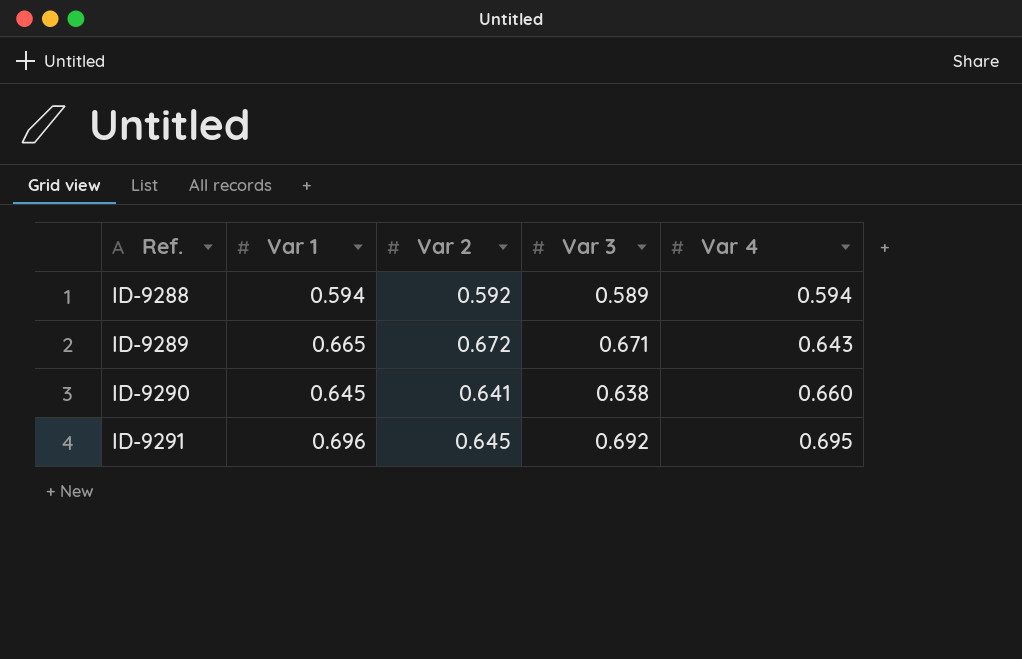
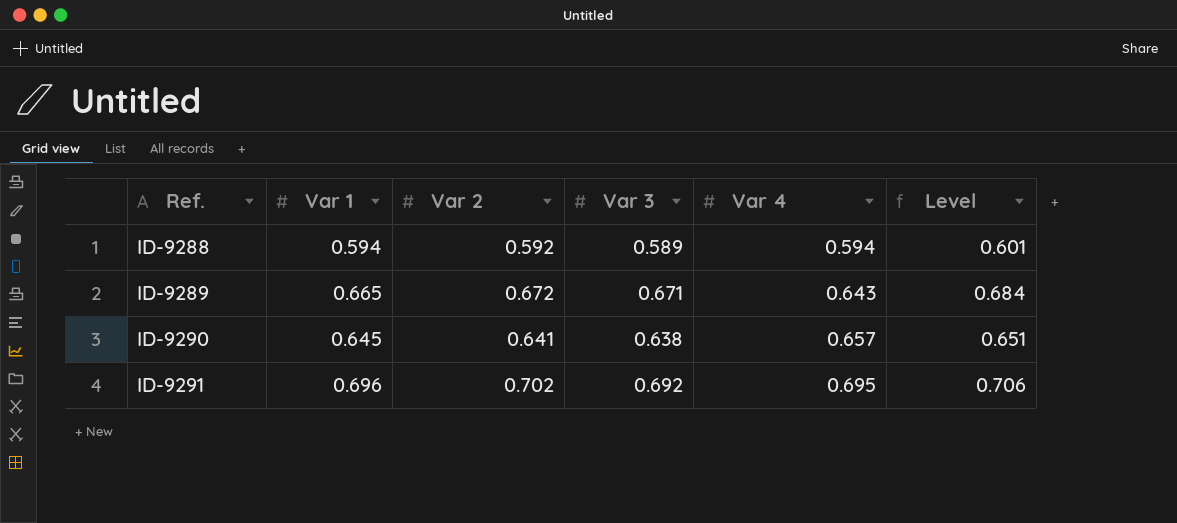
column Level | formula: none -> [Var 3] * 1.02
ID-9290 | Var 4: 0.660 -> 0.657
ID-9291 | Var 2: 0.645 -> 0.702

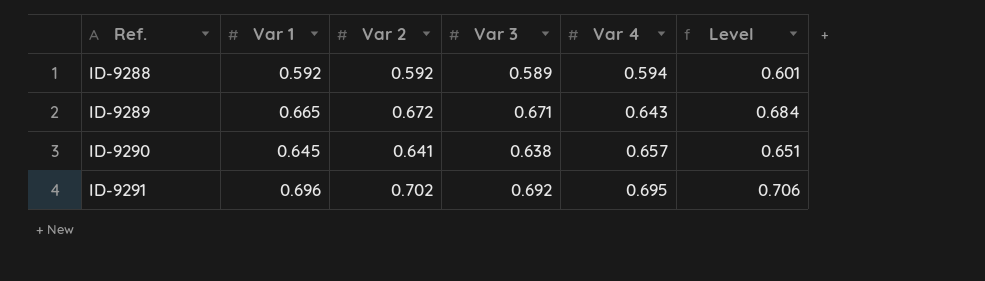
ID-9288 | Var 1: 0.594 -> 0.592

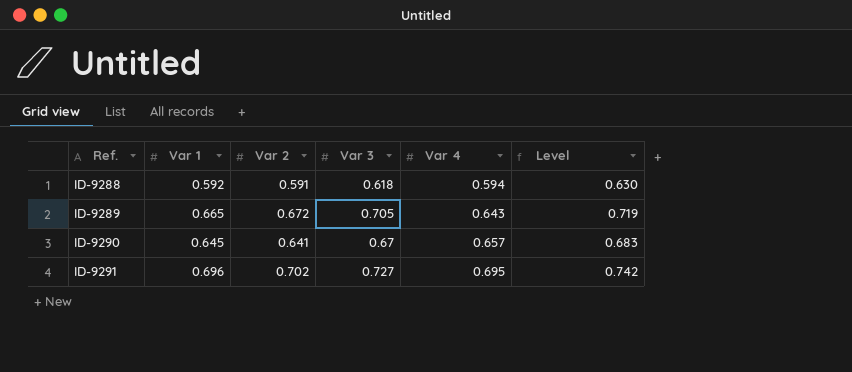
ID-9288 | Var 2: 0.592 -> 0.591
ID-9288 | Var 3: 0.589 -> 0.618
ID-9288 | Level: 0.601 -> 0.630
ID-9289 | Var 3: 0.671 -> 0.705
ID-9289 | Level: 0.684 -> 0.719
ID-9290 | Var 3: 0.638 -> 0.67
ID-9290 | Level: 0.651 -> 0.683
ID-9291 | Var 3: 0.692 -> 0.727
ID-9291 | Level: 0.706 -> 0.742

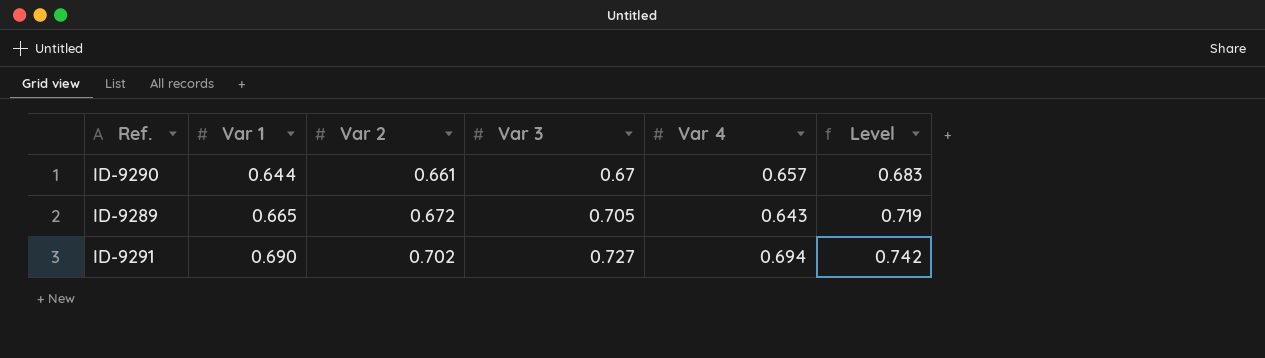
row order: Ref. ascending -> Var 1 ascending
row ID-9288: 0.592 | 0.591 | 0.618 | 0.594 | 0.630 -> none
ID-9290 | Var 1: 0.645 -> 0.644
ID-9290 | Var 2: 0.641 -> 0.661
ID-9291 | Var 1: 0.696 -> 0.690
ID-9291 | Var 4: 0.695 -> 0.694

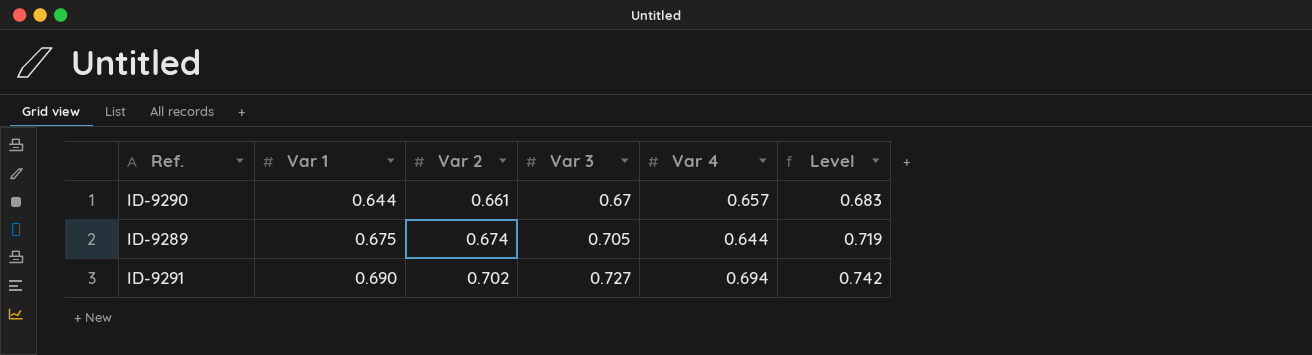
ID-9289 | Var 1: 0.665 -> 0.675
ID-9289 | Var 2: 0.672 -> 0.674
ID-9289 | Var 4: 0.643 -> 0.644

